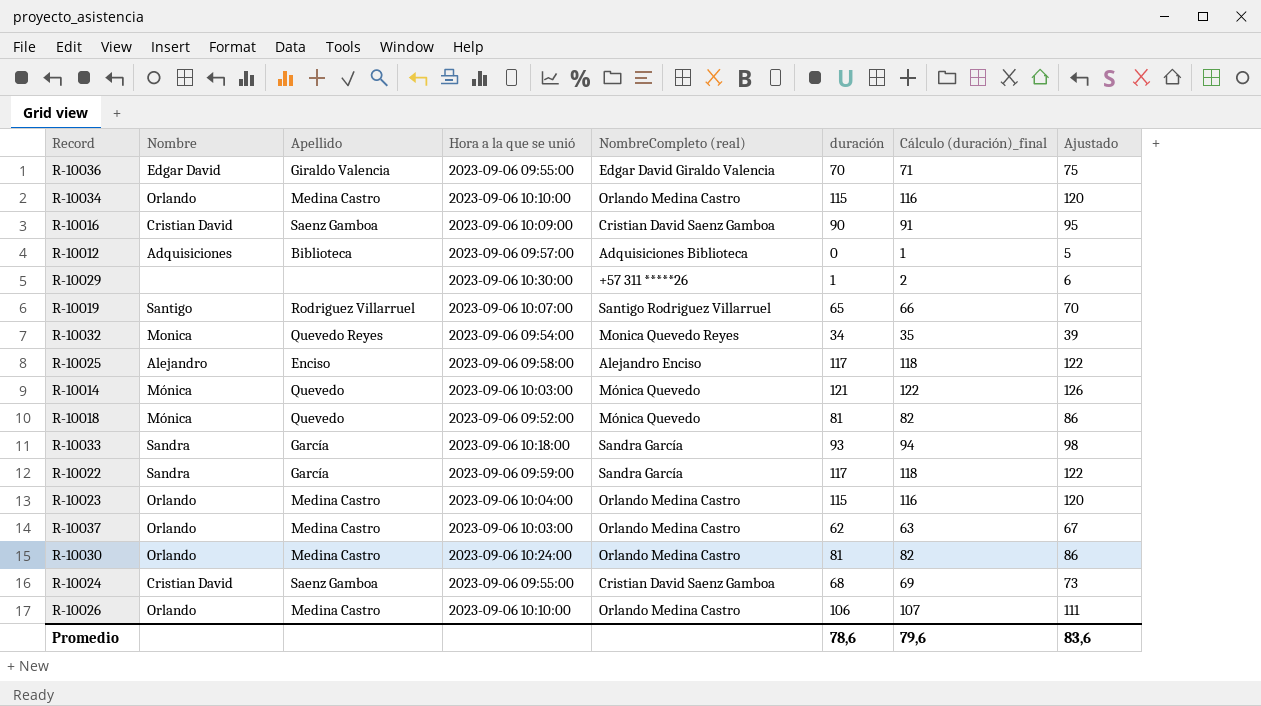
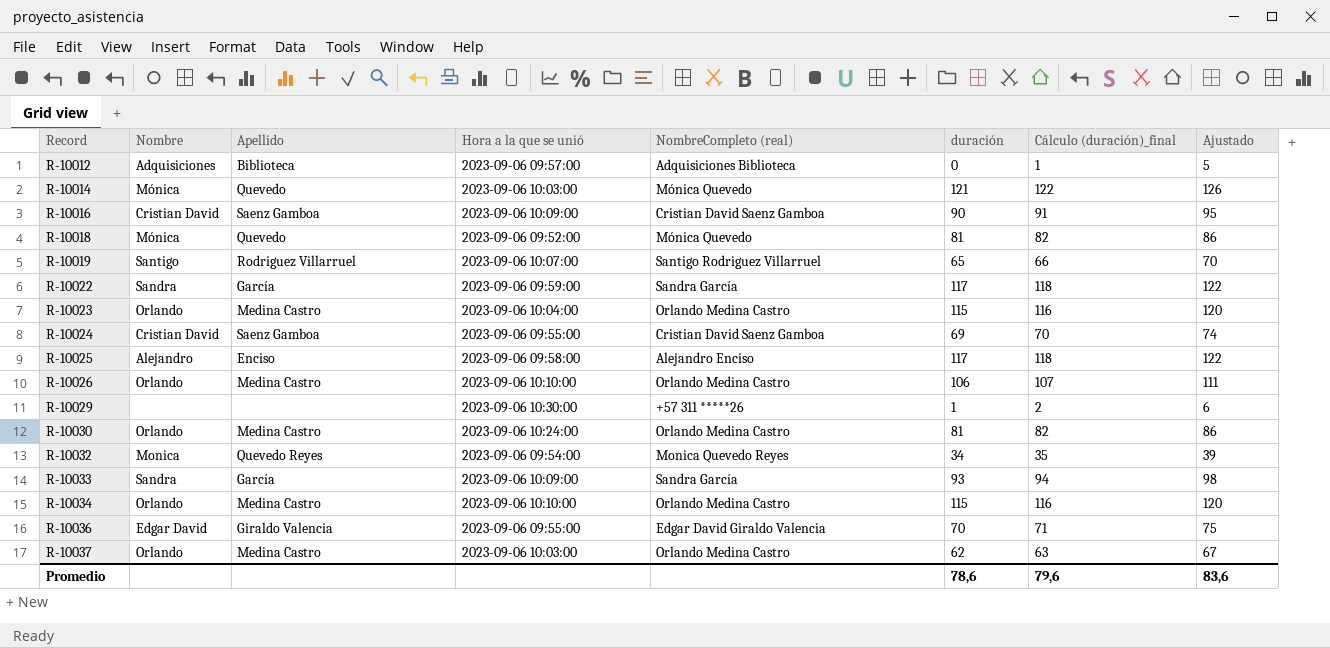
row order: none -> Record ascending
R-10024 | duración: 68 -> 69
R-10024 | Cálculo (duración)_final: 69 -> 70
R-10024 | Ajustado: 73 -> 74
R-10033 | Hora a la que se unió: 2023-09-06 10:18:00 -> 2023-09-06 10:09:00

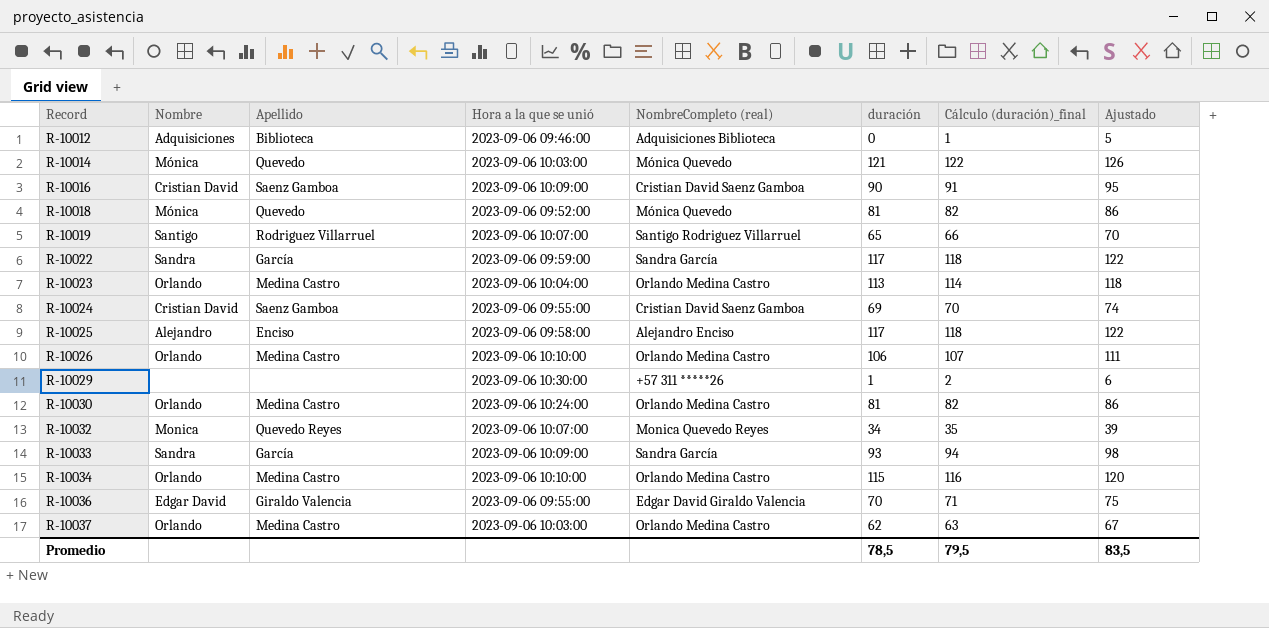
R-10012 | Hora a la que se unió: 2023-09-06 09:57:00 -> 2023-09-06 09:46:00
R-10023 | duración: 115 -> 113
R-10023 | Cálculo (duración)_final: 116 -> 114
R-10023 | Ajustado: 120 -> 118
R-10032 | Hora a la que se unió: 2023-09-06 09:54:00 -> 2023-09-06 10:07:00
Promedio | duración: 78,6 -> 78,5
Promedio | Cálculo (duración)_final: 79,6 -> 79,5
Promedio | Ajustado: 83,6 -> 83,5

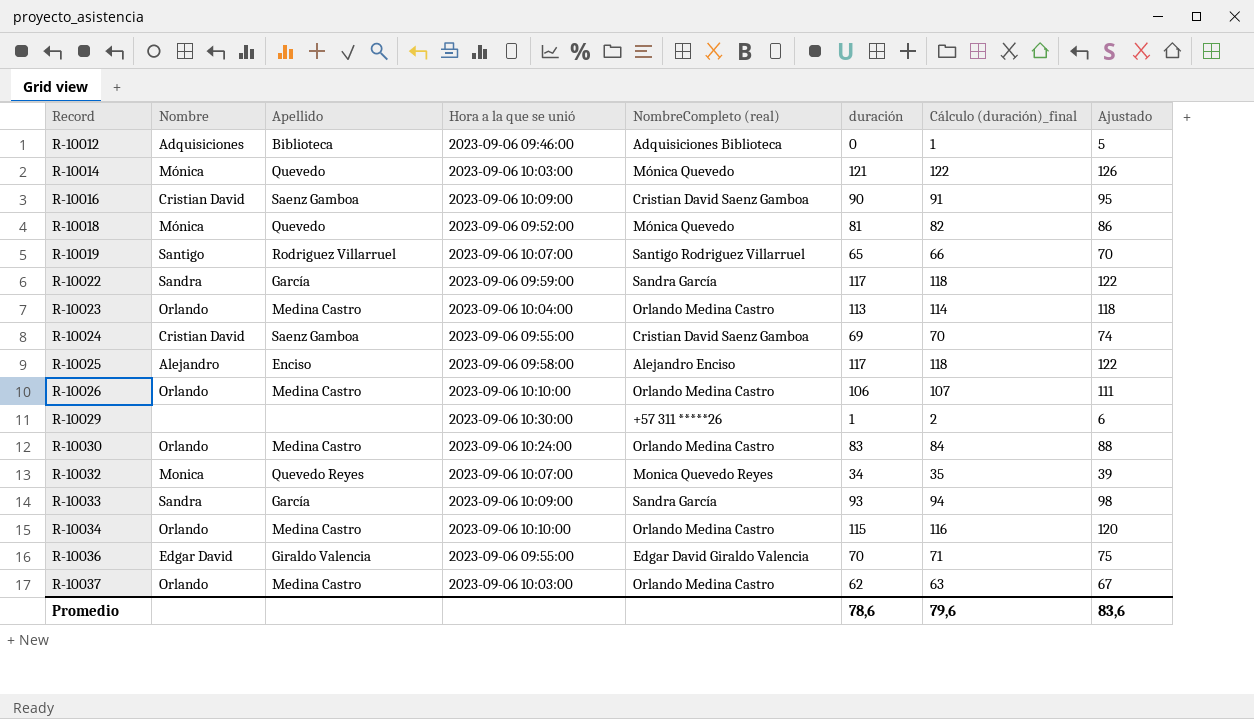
R-10030 | duración: 81 -> 83
R-10030 | Cálculo (duración)_final: 82 -> 84
R-10030 | Ajustado: 86 -> 88
Promedio | duración: 78,5 -> 78,6
Promedio | Cálculo (duración)_final: 79,5 -> 79,6
Promedio | Ajustado: 83,5 -> 83,6

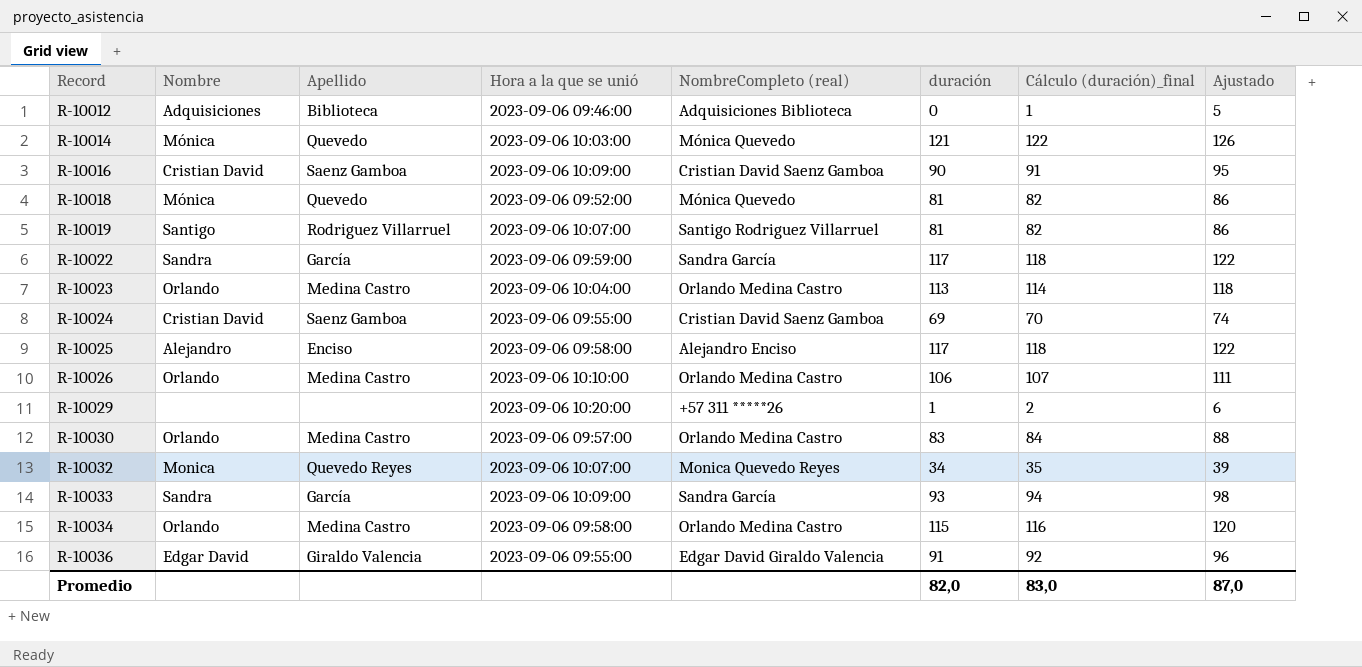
row R-10037: Orlando | Medina Castro | 2023-09-06 10:03:00 | Orlando Medina Castro | 62 | 63 | 67 -> none
R-10019 | duración: 65 -> 81
R-10019 | Cálculo (duración)_final: 66 -> 82
R-10019 | Ajustado: 70 -> 86
R-10029 | Hora a la que se unió: 2023-09-06 10:30:00 -> 2023-09-06 10:20:00
R-10030 | Hora a la que se unió: 2023-09-06 10:24:00 -> 2023-09-06 09:57:00
R-10034 | Hora a la que se unió: 2023-09-06 10:10:00 -> 2023-09-06 09:58:00
R-10036 | duración: 70 -> 91
R-10036 | Cálculo (duración)_final: 71 -> 92
R-10036 | Ajustado: 75 -> 96
Promedio | duración: 78,6 -> 82,0
Promedio | Cálculo (duración)_final: 79,6 -> 83,0
Promedio | Ajustado: 83,6 -> 87,0

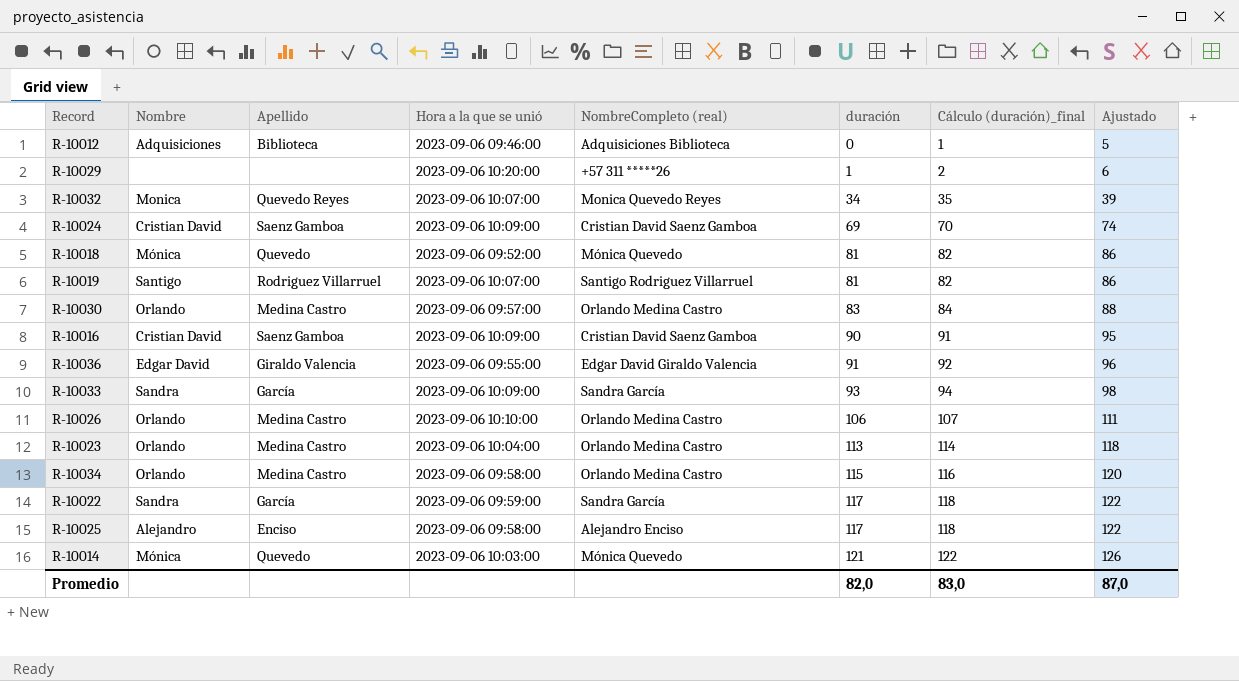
row order: Record ascending -> duración ascending
R-10024 | Hora a la que se unió: 2023-09-06 09:55:00 -> 2023-09-06 10:09:00

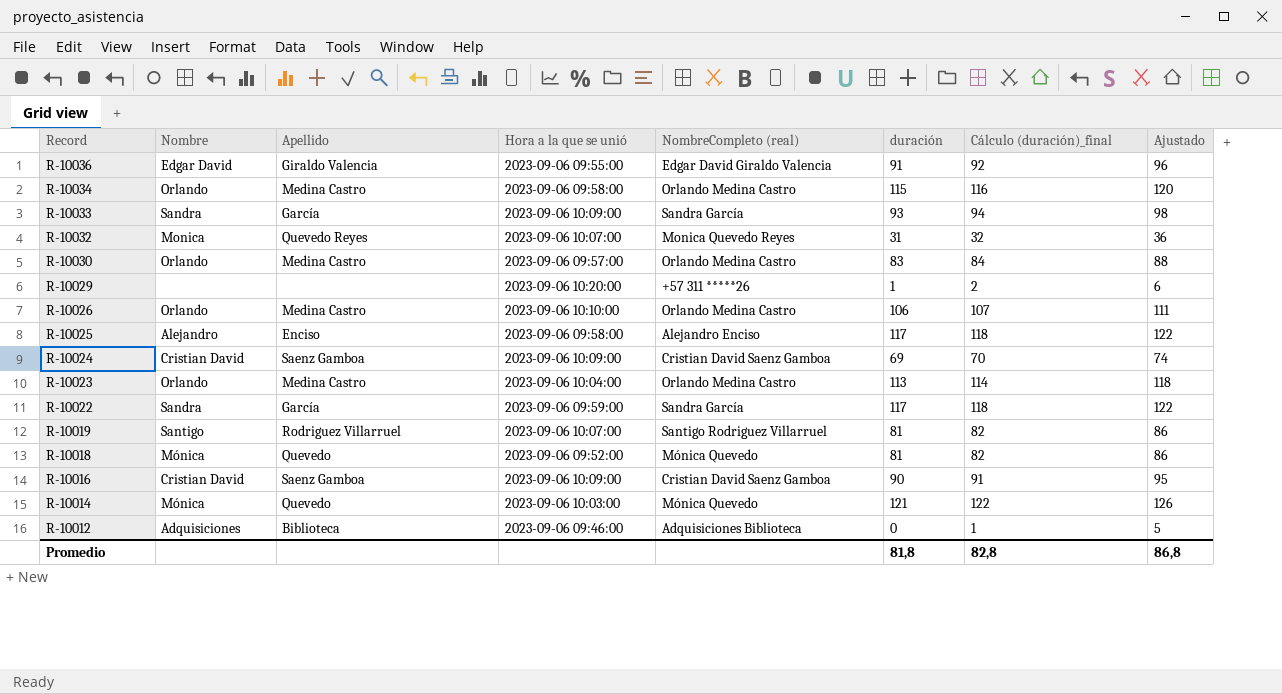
row order: duración ascending -> Record descending
R-10032 | duración: 34 -> 31
R-10032 | Cálculo (duración)_final: 35 -> 32
R-10032 | Ajustado: 39 -> 36
Promedio | duración: 82,0 -> 81,8
Promedio | Cálculo (duración)_final: 83,0 -> 82,8
Promedio | Ajustado: 87,0 -> 86,8

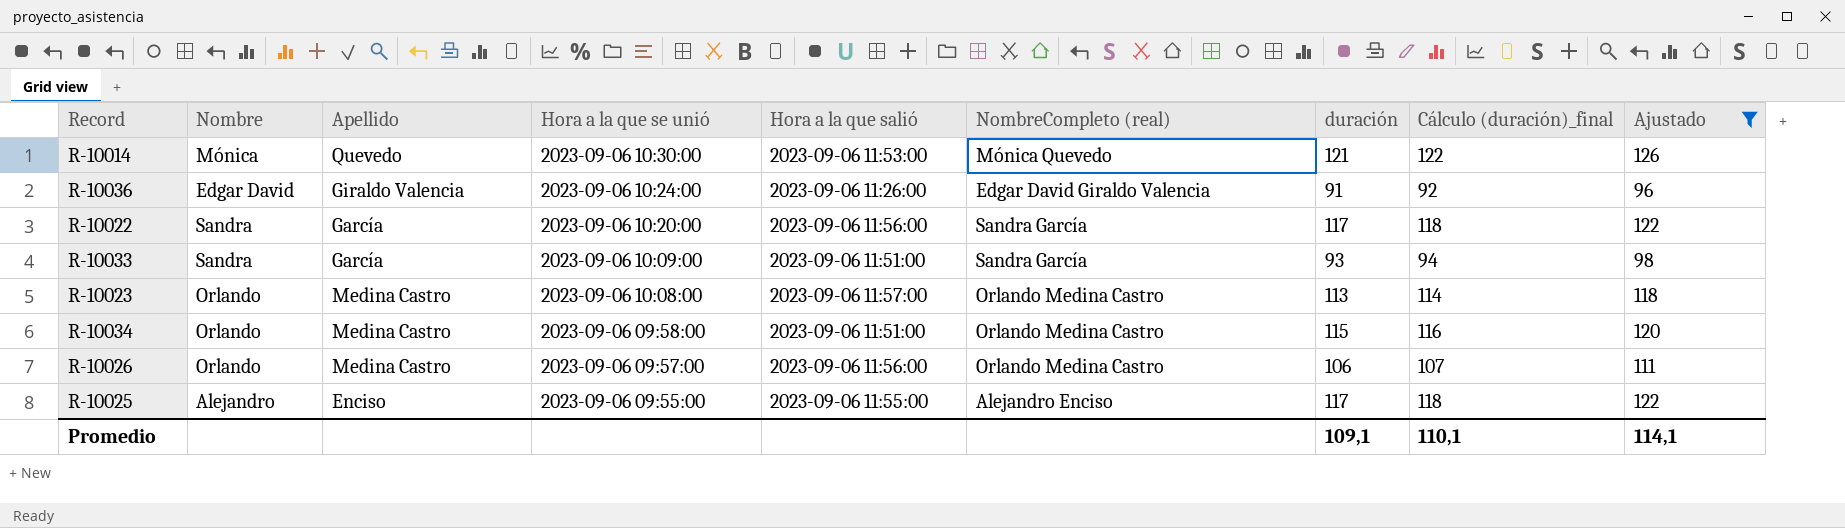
filter: none -> Ajustado >= 96
row order: Record descending -> Hora a la que se unió descending
column Hora a la que salió | position: none -> 5
R-10014 | Hora a la que se unió: 2023-09-06 10:03:00 -> 2023-09-06 10:30:00
R-10036 | Hora a la que se unió: 2023-09-06 09:55:00 -> 2023-09-06 10:24:00
R-10022 | Hora a la que se unió: 2023-09-06 09:59:00 -> 2023-09-06 10:20:00
R-10023 | Hora a la que se unió: 2023-09-06 10:04:00 -> 2023-09-06 10:08:00
R-10026 | Hora a la que se unió: 2023-09-06 10:10:00 -> 2023-09-06 09:57:00
R-10025 | Hora a la que se unió: 2023-09-06 09:58:00 -> 2023-09-06 09:55:00
Promedio | duración: 81,8 -> 109,1
Promedio | Cálculo (duración)_final: 82,8 -> 110,1
Promedio | Ajustado: 86,8 -> 114,1

